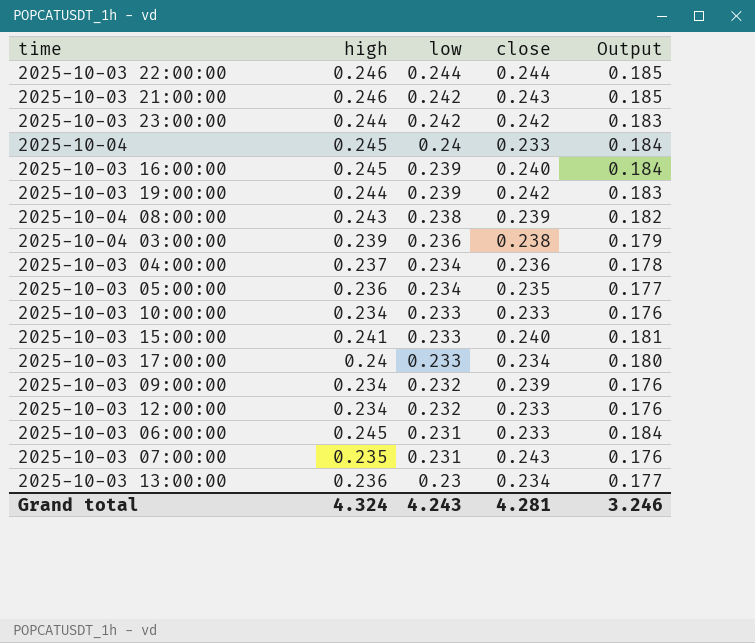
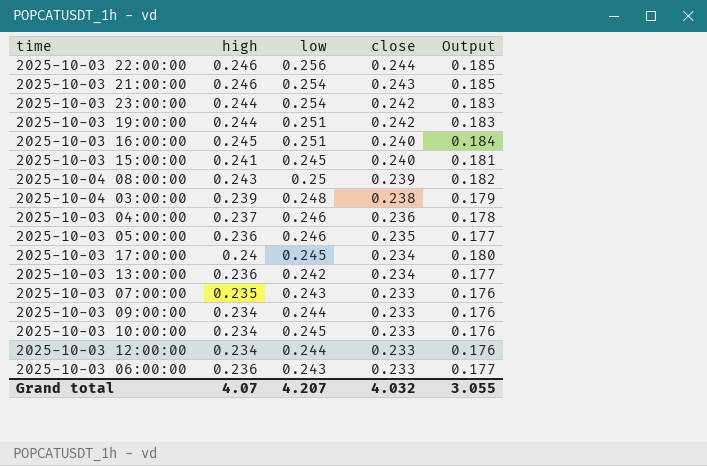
row order: low descending -> close descending
row 2025-10-04: 0.245 | 0.24 | 0.233 | 0.184 -> none
2025-10-03 22:00:00 | low: 0.244 -> 0.256
2025-10-03 21:00:00 | low: 0.242 -> 0.254
2025-10-03 23:00:00 | low: 0.242 -> 0.254
2025-10-03 19:00:00 | low: 0.239 -> 0.251
2025-10-03 16:00:00 | low: 0.239 -> 0.251
2025-10-03 15:00:00 | low: 0.233 -> 0.245
2025-10-04 08:00:00 | low: 0.238 -> 0.25
2025-10-04 03:00:00 | low: 0.236 -> 0.248
2025-10-03 04:00:00 | low: 0.234 -> 0.246
2025-10-03 05:00:00 | low: 0.234 -> 0.246
2025-10-03 17:00:00 | low: 0.233 -> 0.245
2025-10-03 13:00:00 | low: 0.23 -> 0.242
2025-10-03 07:00:00 | low: 0.231 -> 0.243
2025-10-03 07:00:00 | close: 0.243 -> 0.233
2025-10-03 09:00:00 | low: 0.232 -> 0.244
2025-10-03 09:00:00 | close: 0.239 -> 0.233
2025-10-03 10:00:00 | low: 0.233 -> 0.245
2025-10-03 12:00:00 | low: 0.232 -> 0.244
2025-10-03 06:00:00 | high: 0.245 -> 0.236
2025-10-03 06:00:00 | low: 0.231 -> 0.243
2025-10-03 06:00:00 | Output: 0.184 -> 0.177
Grand total | high: 4.324 -> 4.07
Grand total | low: 4.243 -> 4.207
Grand total | close: 4.281 -> 4.032
Grand total | Output: 3.246 -> 3.055

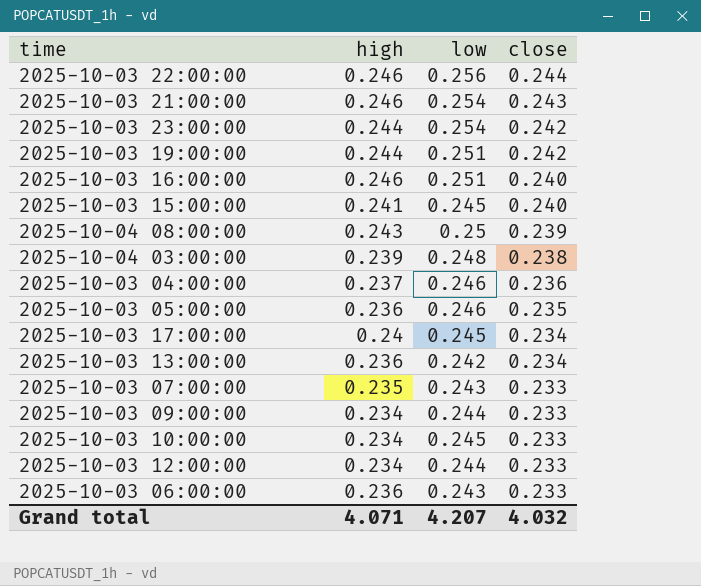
column Output | formula: [high] * 0.75 -> none
2025-10-03 16:00:00 | high: 0.245 -> 0.246
Grand total | high: 4.07 -> 4.071

